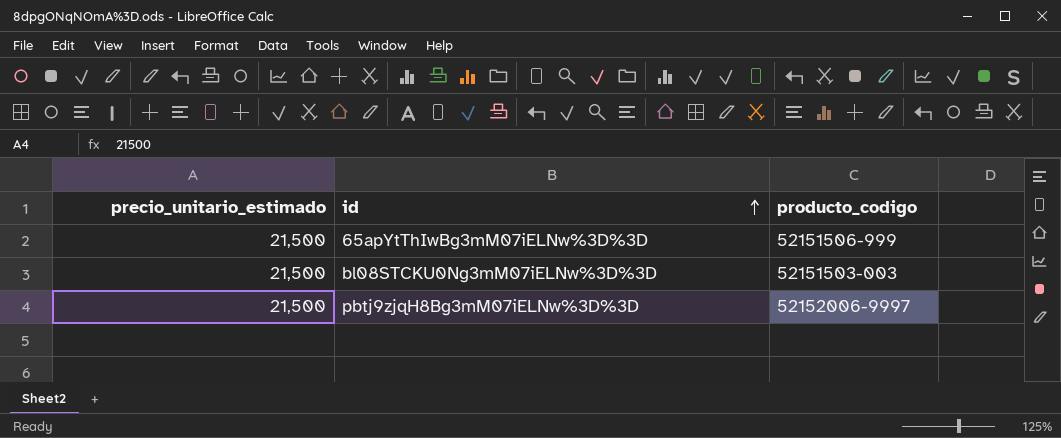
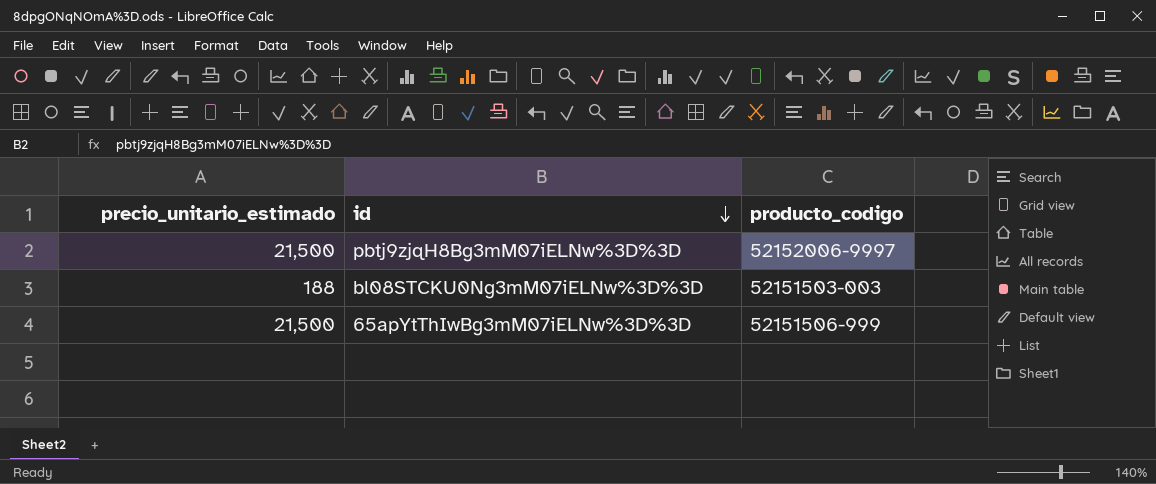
row order: id ascending -> id descending
bl08STCKU0Ng3mM07iELNw%3D%3D | precio_unitario_estimado: 21,500 -> 188

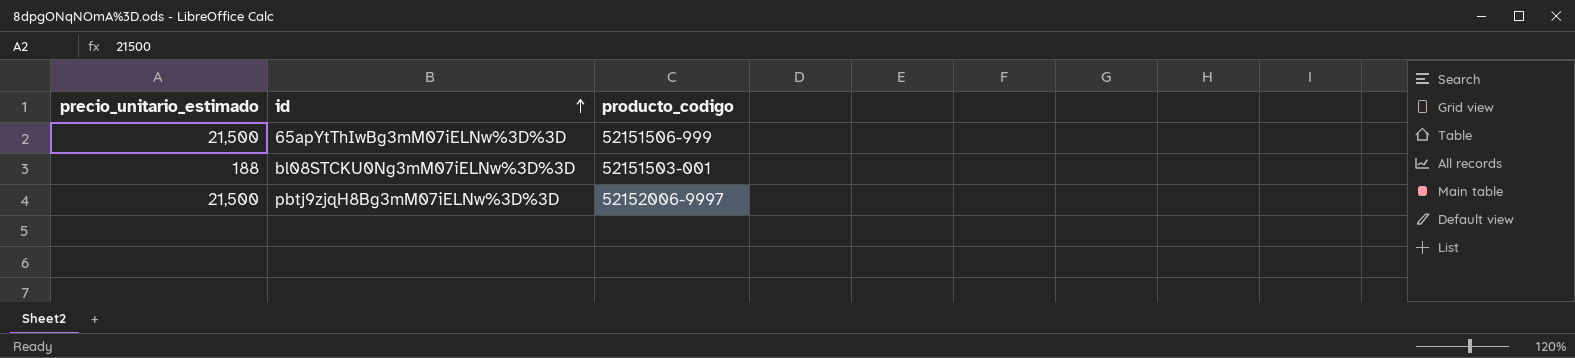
row order: id descending -> id ascending
bl08STCKU0Ng3mM07iELNw%3D%3D | producto_codigo: 52151503-003 -> 52151503-001

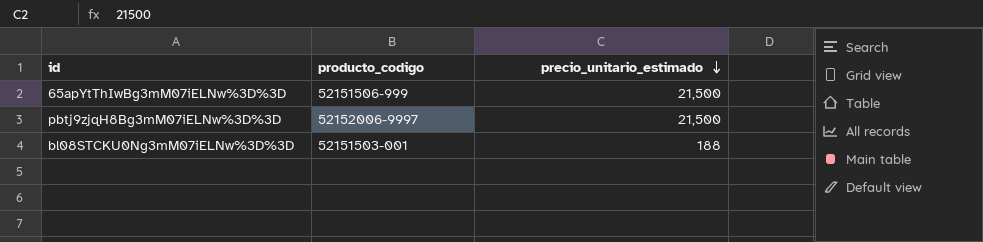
row order: id ascending -> precio_unitario_estimado descending
column precio_unitario_estimado | position: 1 -> 3

